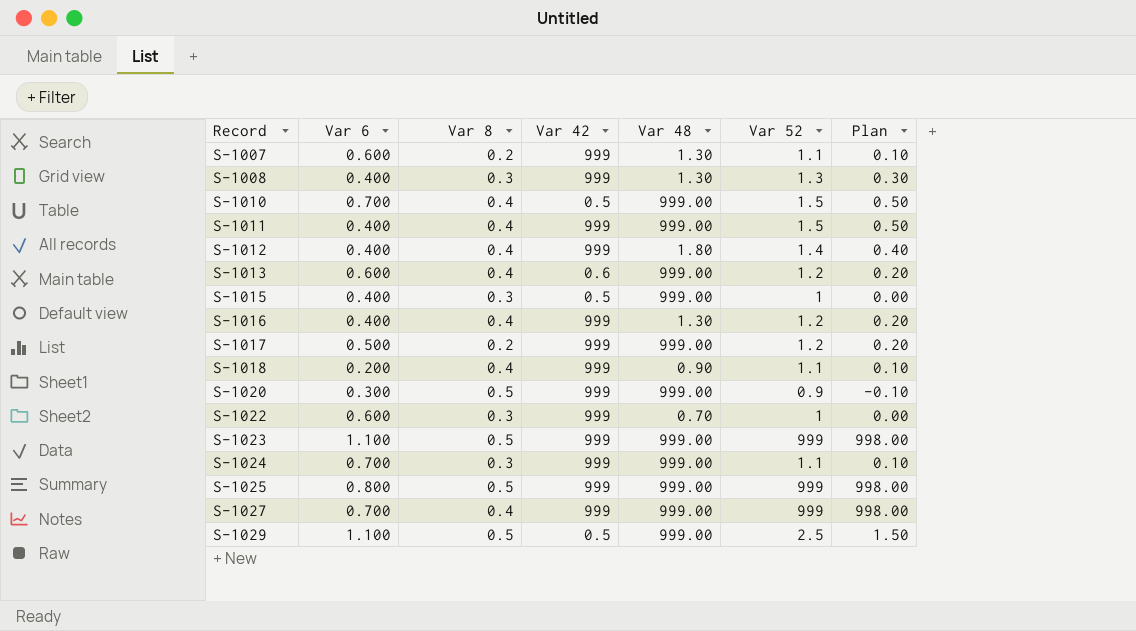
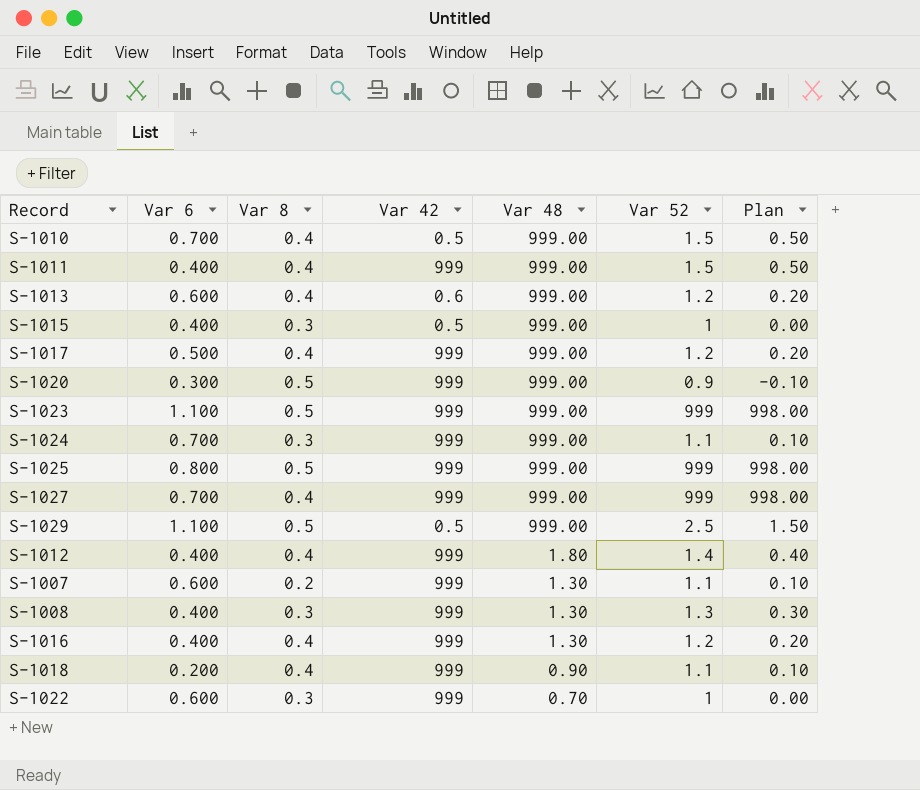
row order: Record ascending -> Var 48 descending
S-1017 | Var 8: 0.2 -> 0.4

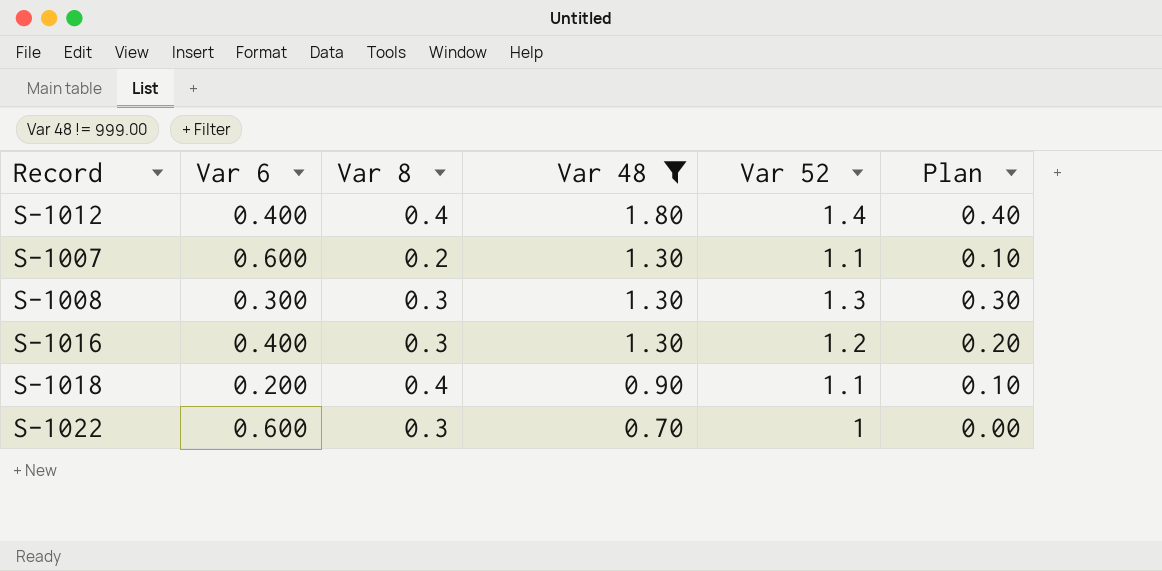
filter: none -> Var 48 != 999.00
column Var 42 | position: 4 -> none
S-1008 | Var 6: 0.400 -> 0.300
S-1016 | Var 8: 0.4 -> 0.3

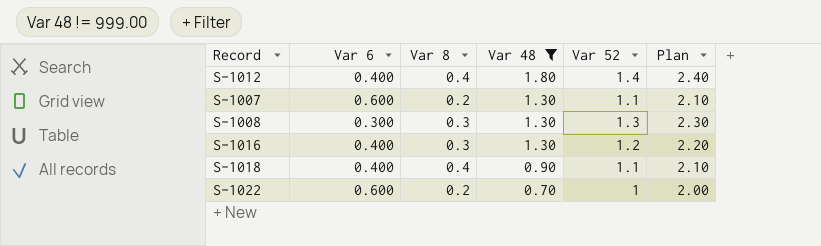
column Plan | formula: [Var 52] - 1 -> [Var 52] + 1
S-1018 | Var 6: 0.200 -> 0.400
S-1022 | Var 8: 0.3 -> 0.2

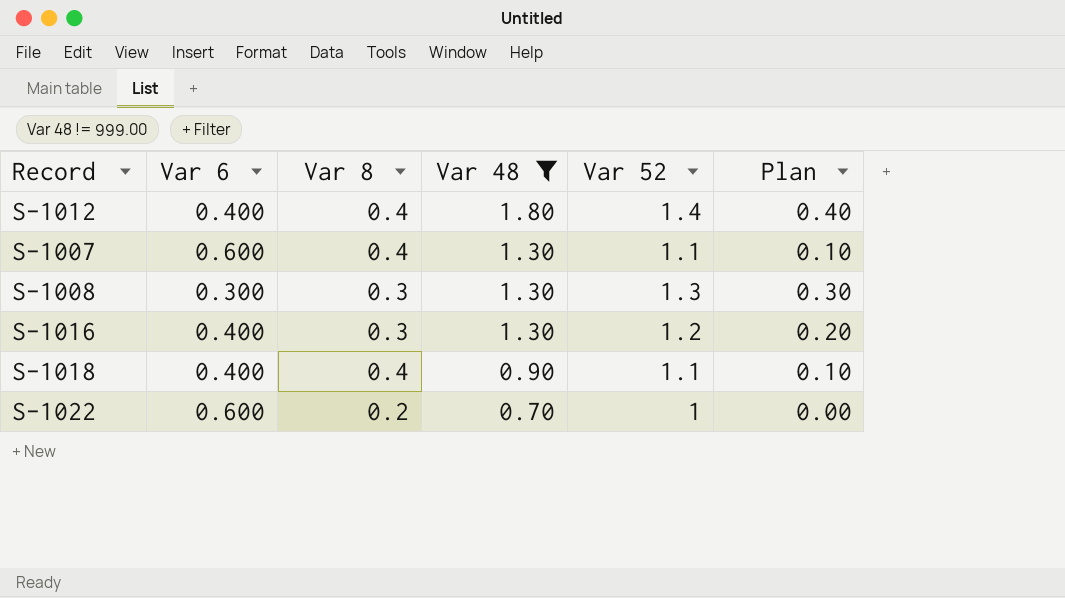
column Plan | formula: [Var 52] + 1 -> [Var 52] - 1
S-1007 | Var 8: 0.2 -> 0.4

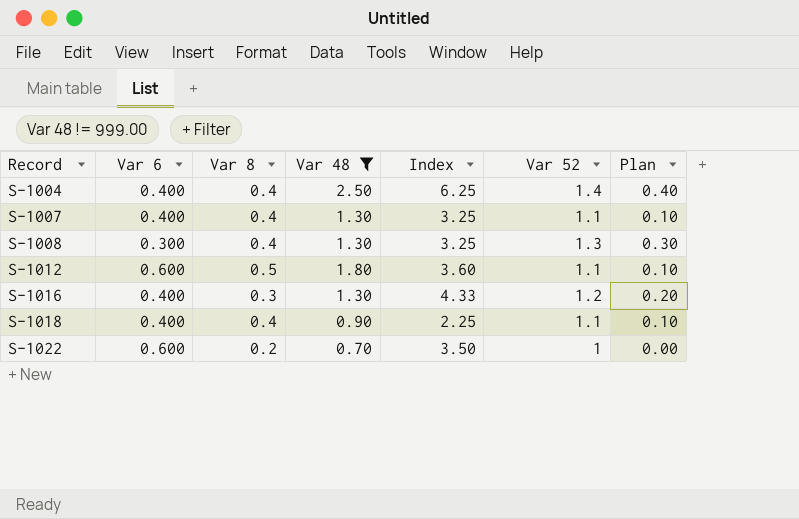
row order: Var 48 descending -> Record ascending
column Index | formula: none -> [Var 48] / [Var 8]
row S-1004: none -> 0.400 | 0.4 | 2.50 | 6.25 | 1.4 | 0.40
S-1007 | Var 6: 0.600 -> 0.400
S-1008 | Var 8: 0.3 -> 0.4
S-1012 | Var 6: 0.400 -> 0.600
S-1012 | Var 8: 0.4 -> 0.5
S-1012 | Var 52: 1.4 -> 1.1
S-1012 | Plan: 0.40 -> 0.10

